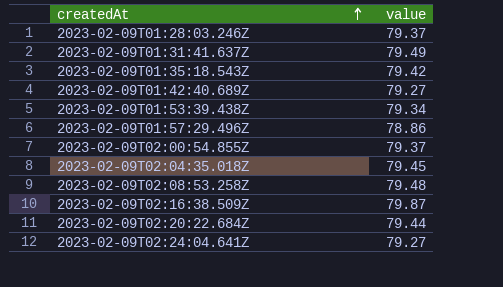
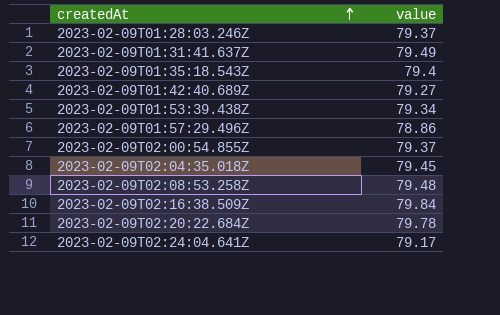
2023-02-09T01:35:18.543Z | value: 79.42 -> 79.4
2023-02-09T02:16:38.509Z | value: 79.87 -> 79.84
2023-02-09T02:20:22.684Z | value: 79.44 -> 79.78
2023-02-09T02:24:04.641Z | value: 79.27 -> 79.17

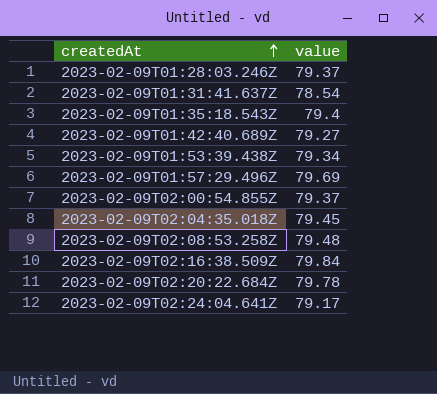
2023-02-09T01:31:41.637Z | value: 79.49 -> 78.54
2023-02-09T01:57:29.496Z | value: 78.86 -> 79.69

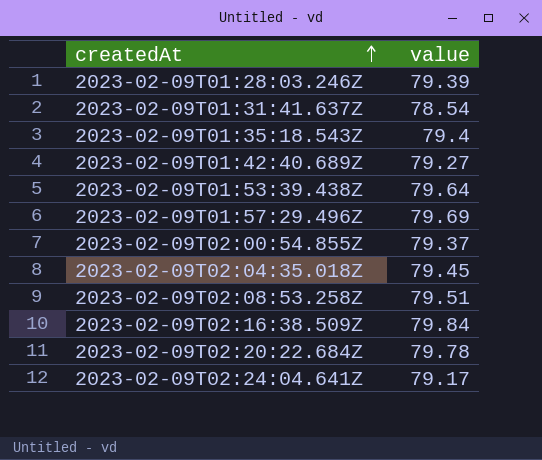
2023-02-09T01:28:03.246Z | value: 79.37 -> 79.39
2023-02-09T01:53:39.438Z | value: 79.34 -> 79.64
2023-02-09T02:08:53.258Z | value: 79.48 -> 79.51

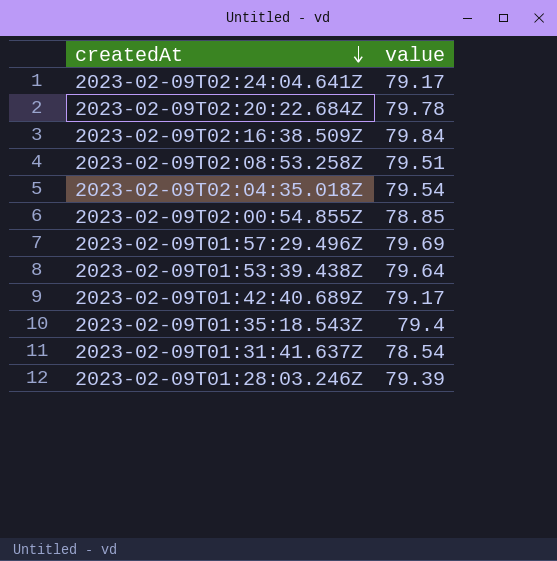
row order: createdAt ascending -> createdAt descending
2023-02-09T02:04:35.018Z | value: 79.45 -> 79.54
2023-02-09T02:00:54.855Z | value: 79.37 -> 78.85
2023-02-09T01:42:40.689Z | value: 79.27 -> 79.17

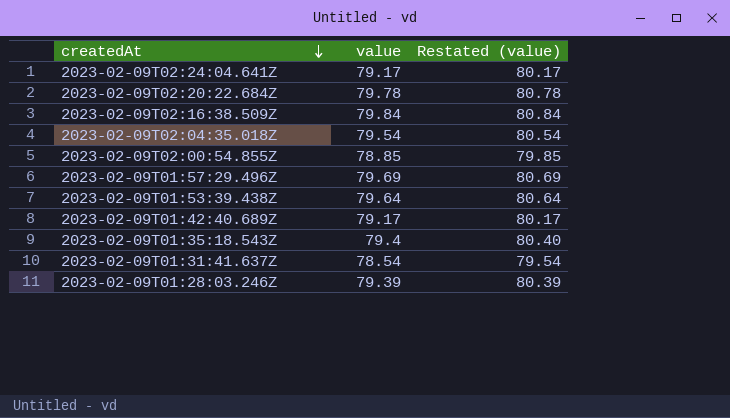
column Restated (value) | formula: none -> [value] + 1
row 2023-02-09T02:08:53.258Z: 79.51 -> none

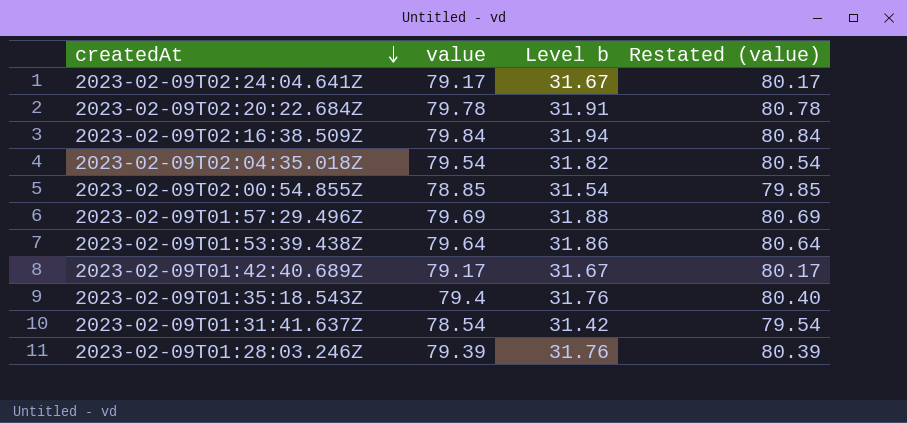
column Level b | formula: none -> [value] * 0.4

